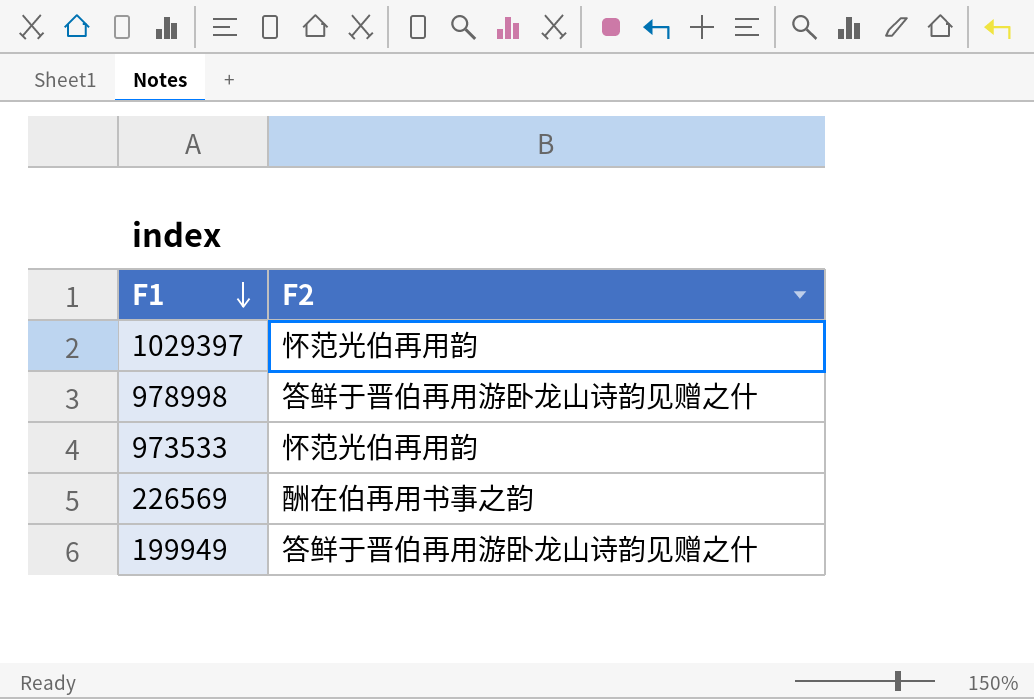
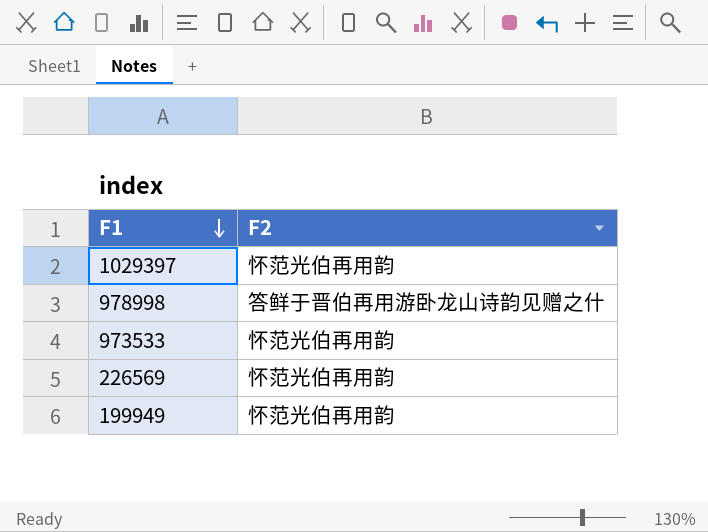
226569 | F2: 酬在伯再用书事之韵 -> 怀范光伯再用韵
199949 | F2: 答鲜于晋伯再用游卧龙山诗韵见赠之什 -> 怀范光伯再用韵

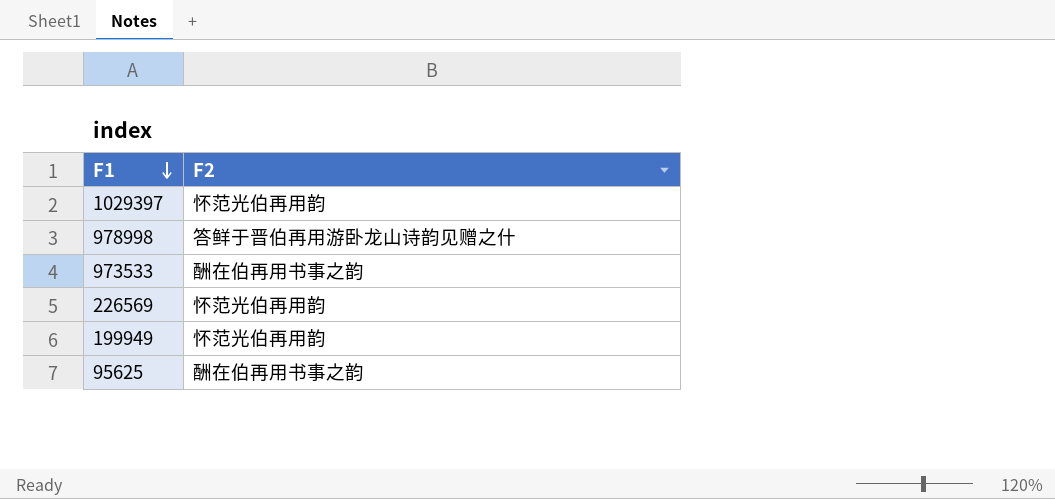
973533 | F2: 怀范光伯再用韵 -> 酬在伯再用书事之韵
row 95625: none -> 酬在伯再用书事之韵

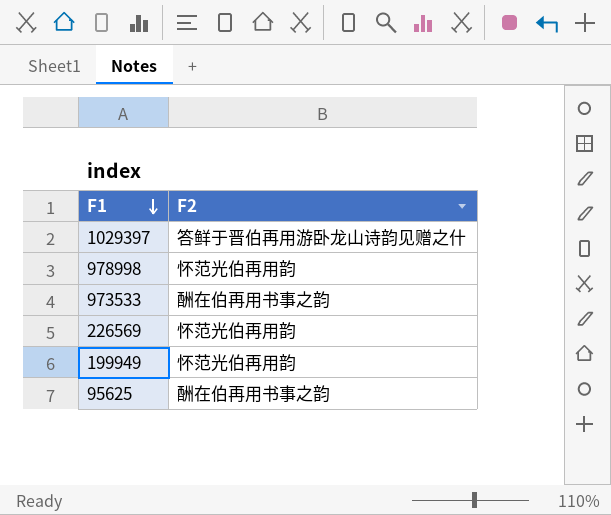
1029397 | F2: 怀范光伯再用韵 -> 答鲜于晋伯再用游卧龙山诗韵见赠之什
978998 | F2: 答鲜于晋伯再用游卧龙山诗韵见赠之什 -> 怀范光伯再用韵

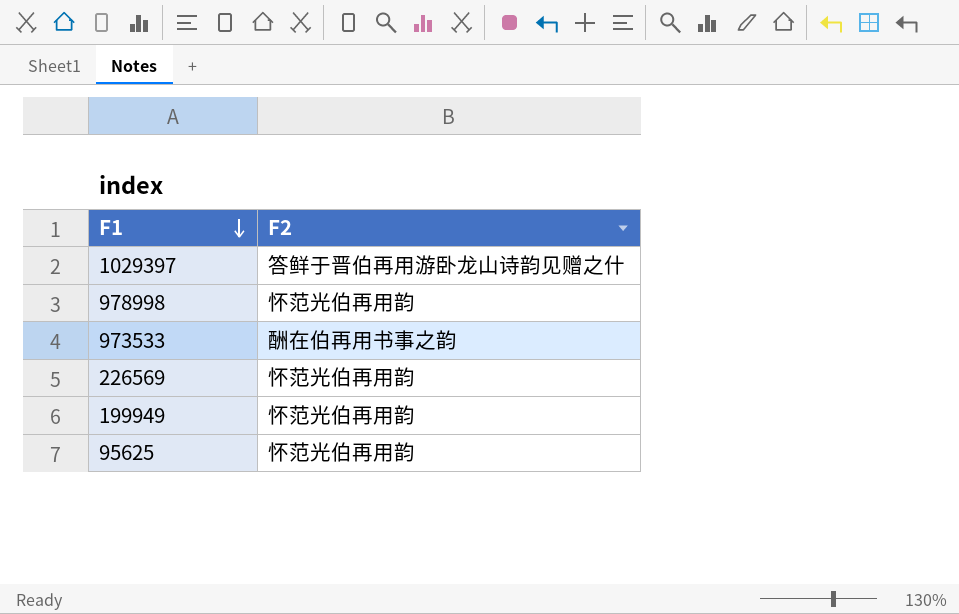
95625 | F2: 酬在伯再用书事之韵 -> 怀范光伯再用韵

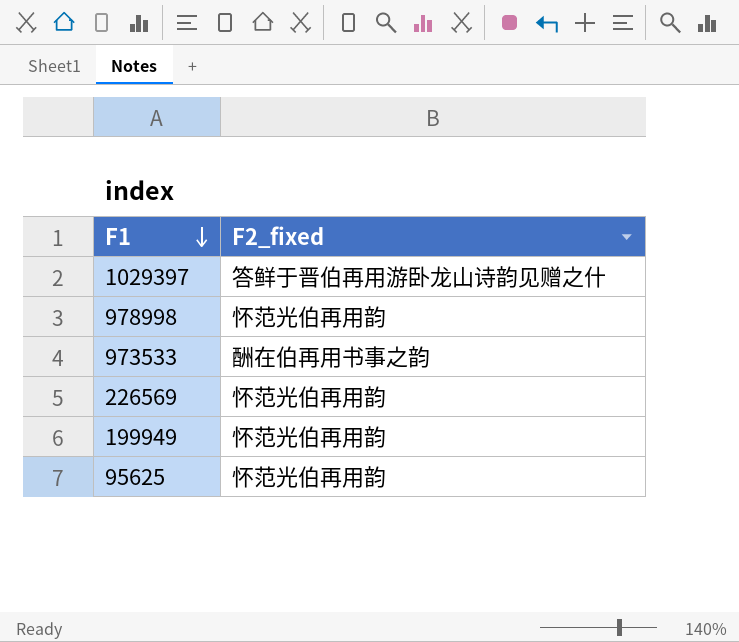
column name: F2 -> F2_fixed

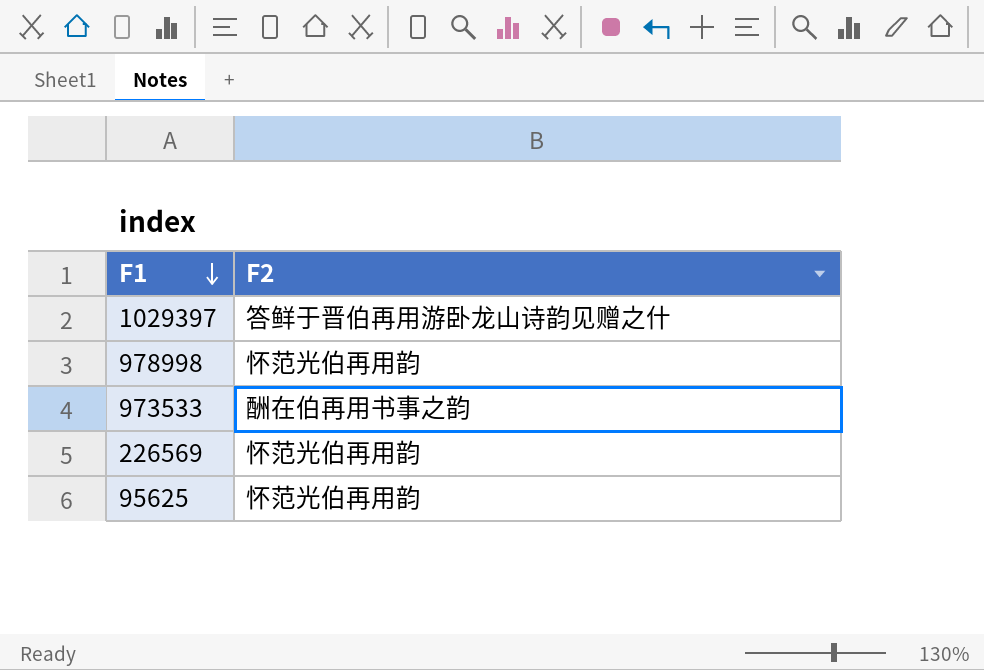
column name: F2_fixed -> F2
row 199949: 怀范光伯再用韵 -> none

